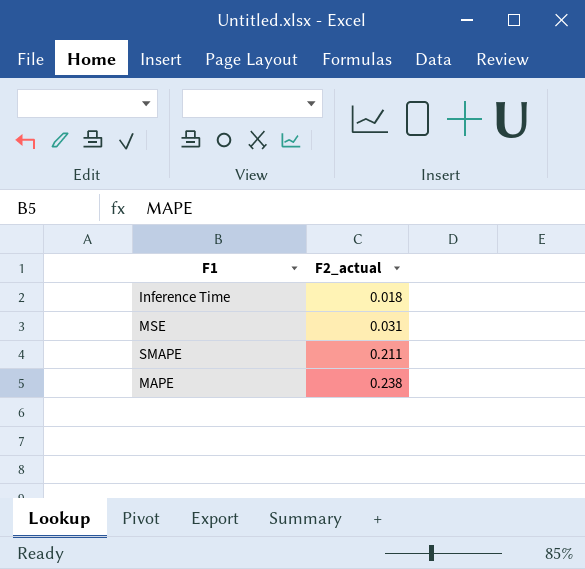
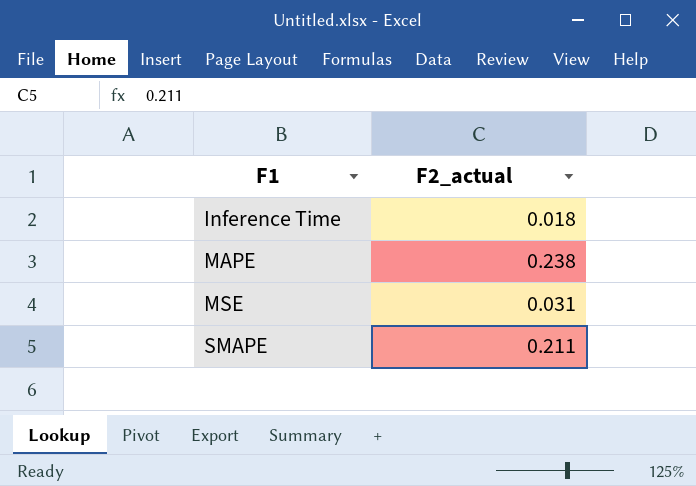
row order: F2_actual ascending -> F1 ascending

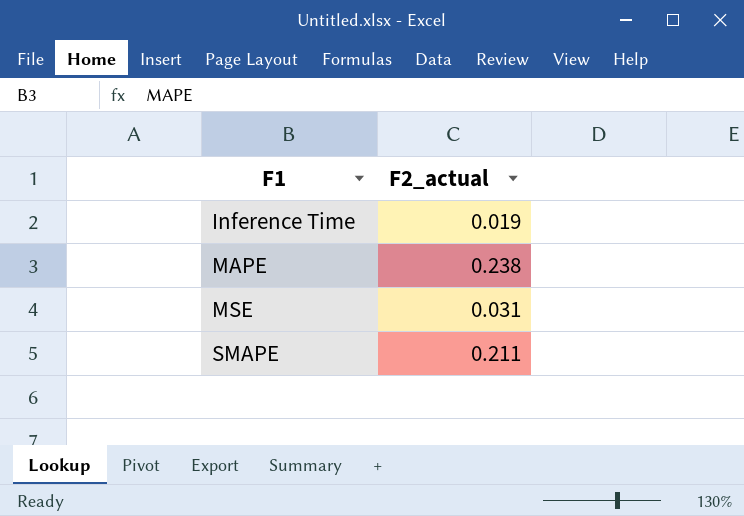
Inference Time | F2_actual: 0.018 -> 0.019

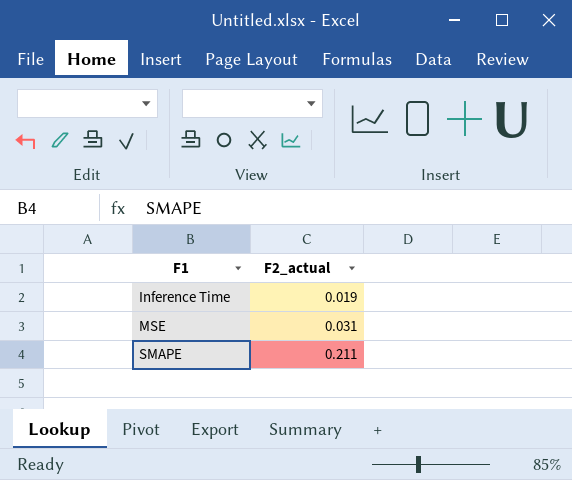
row MAPE: 0.238 -> none

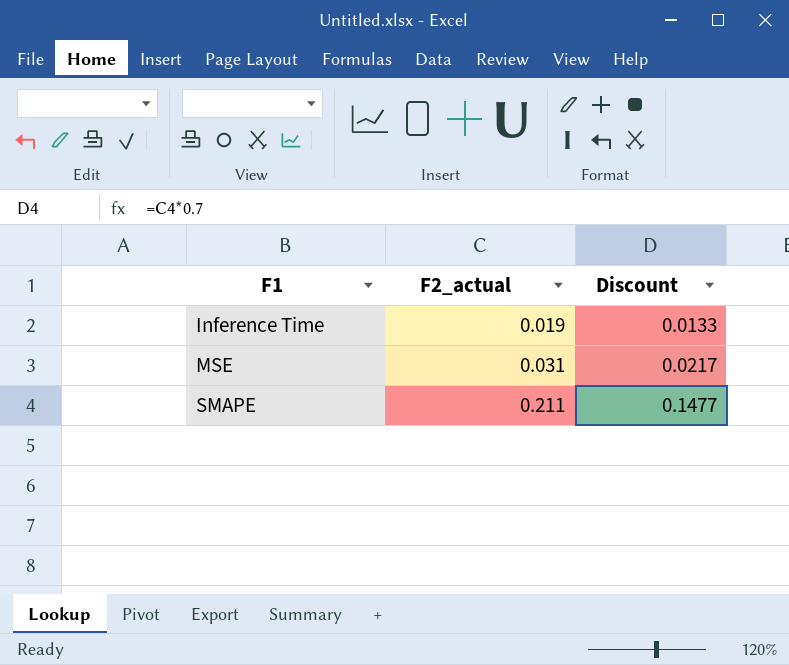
column Discount | formula: none -> [F2_actual] * 0.7

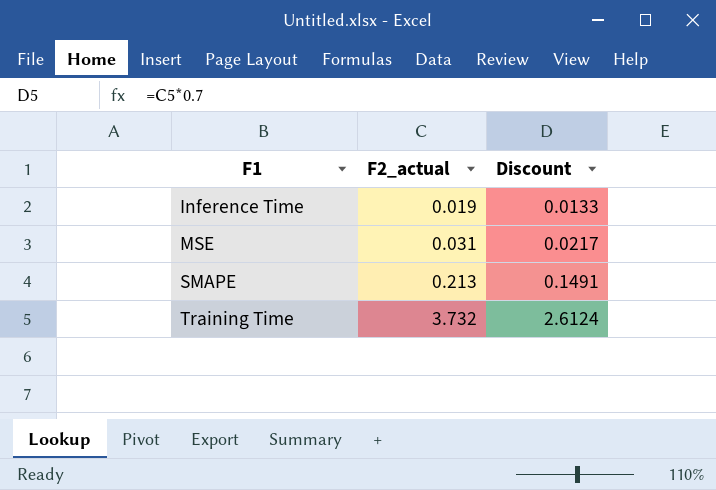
SMAPE | F2_actual: 0.211 -> 0.213
SMAPE | Discount: 0.1477 -> 0.1491
row Training Time: none -> 3.732 | 2.6124

